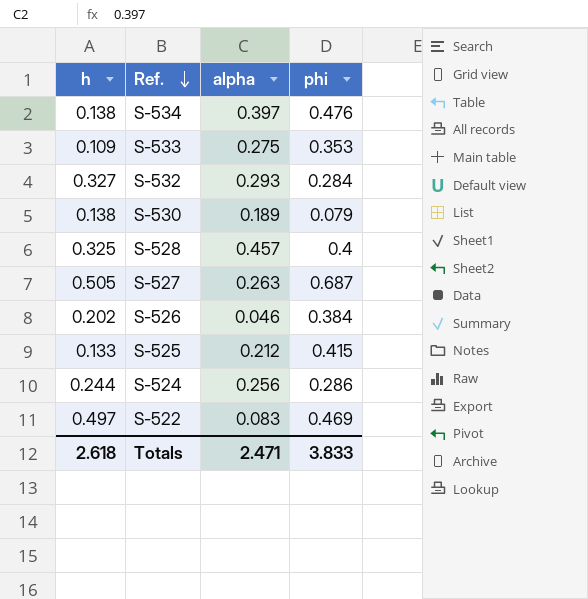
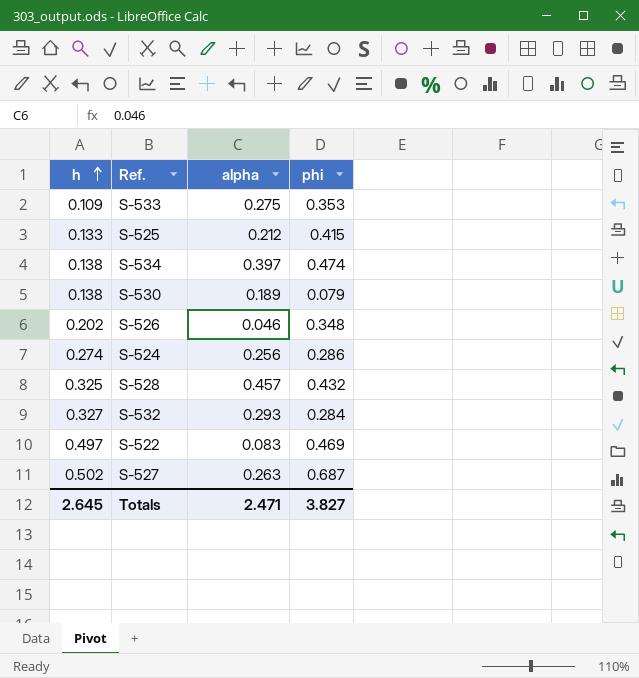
row order: Ref. descending -> h ascending
S-534 | phi: 0.476 -> 0.474
S-526 | phi: 0.384 -> 0.348
S-524 | h: 0.244 -> 0.274
S-528 | phi: 0.4 -> 0.432
S-527 | h: 0.505 -> 0.502
Totals | h: 2.618 -> 2.645
Totals | phi: 3.833 -> 3.827

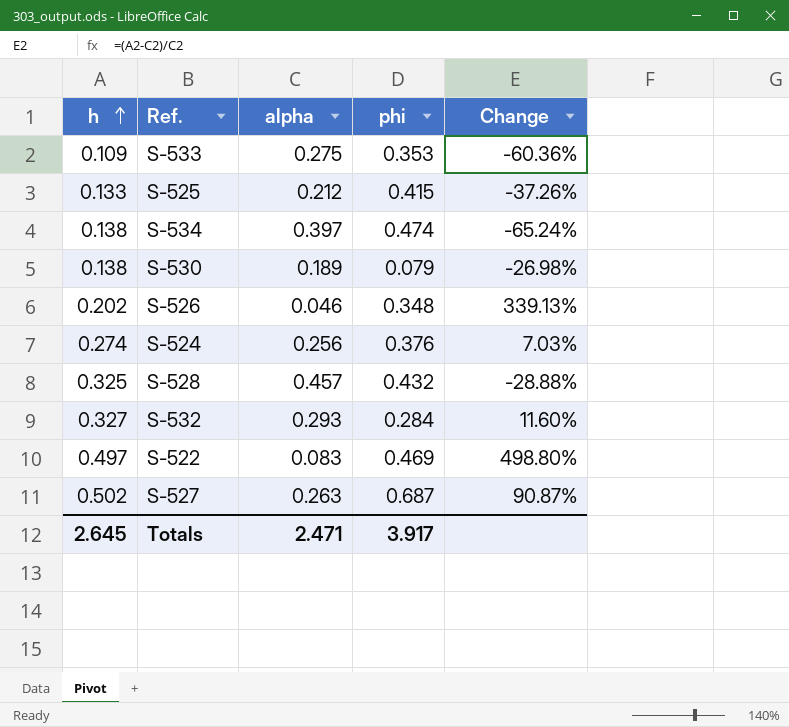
column Change | formula: none -> ([h] - [alpha]) / [alpha]
S-524 | phi: 0.286 -> 0.376
Totals | phi: 3.827 -> 3.917

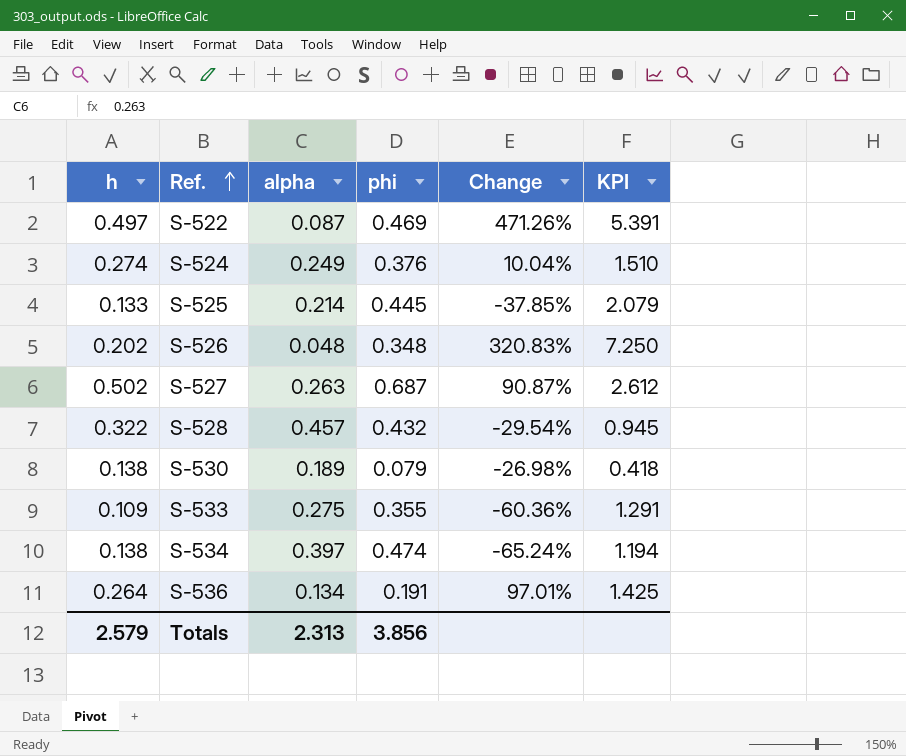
row order: h ascending -> Ref. ascending
column KPI | formula: none -> [phi] / [alpha]
row S-532: 0.327 | 0.293 | 0.284 | 11.60% -> none
S-522 | alpha: 0.083 -> 0.087
S-522 | Change: 498.80% -> 471.26%
S-524 | alpha: 0.256 -> 0.249
S-524 | Change: 7.03% -> 10.04%
S-525 | alpha: 0.212 -> 0.214
S-525 | phi: 0.415 -> 0.445
S-525 | Change: -37.26% -> -37.85%
S-526 | alpha: 0.046 -> 0.048
S-526 | Change: 339.13% -> 320.83%
S-528 | h: 0.325 -> 0.322
S-528 | Change: -28.88% -> -29.54%
S-533 | phi: 0.353 -> 0.355
row S-536: none -> 0.264 | 0.134 | 0.191 | 97.01% | 1.425
Totals | h: 2.645 -> 2.579
Totals | alpha: 2.471 -> 2.313
Totals | phi: 3.917 -> 3.856

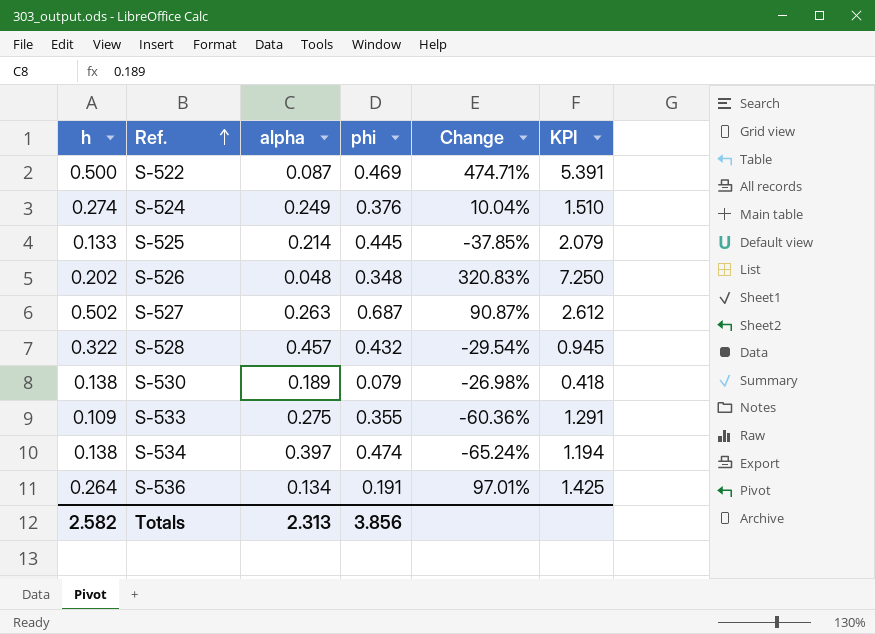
S-522 | h: 0.497 -> 0.500
S-522 | Change: 471.26% -> 474.71%
Totals | h: 2.579 -> 2.582

